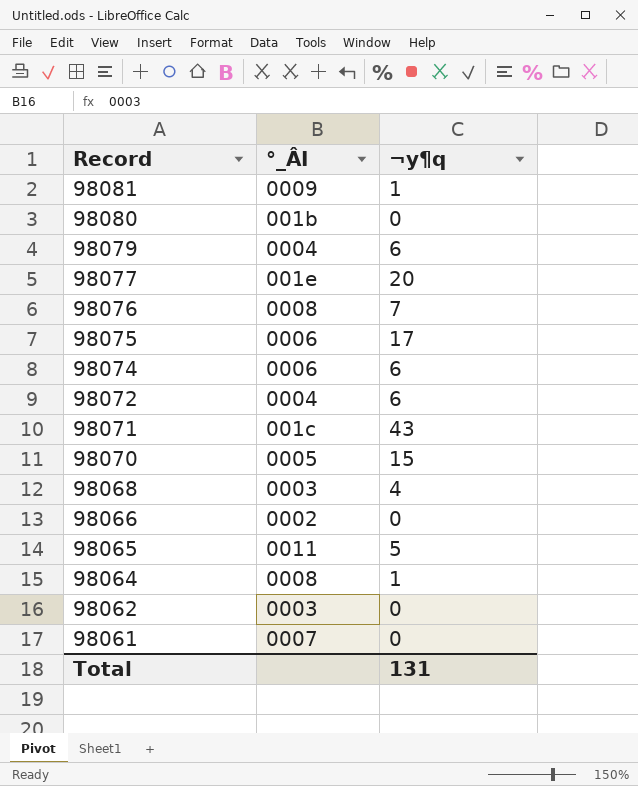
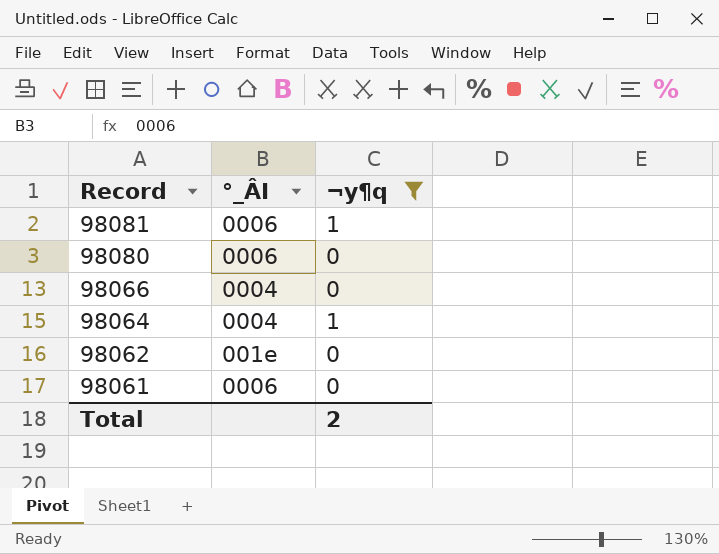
filter: none -> ¬y¶q <= 1
98081 | °_ÂI: 0009 -> 0006
98080 | °_ÂI: 001b -> 0006
98066 | °_ÂI: 0002 -> 0004
98064 | °_ÂI: 0008 -> 0004
98062 | °_ÂI: 0003 -> 001e
98061 | °_ÂI: 0007 -> 0006
Total | ¬y¶q: 131 -> 2

